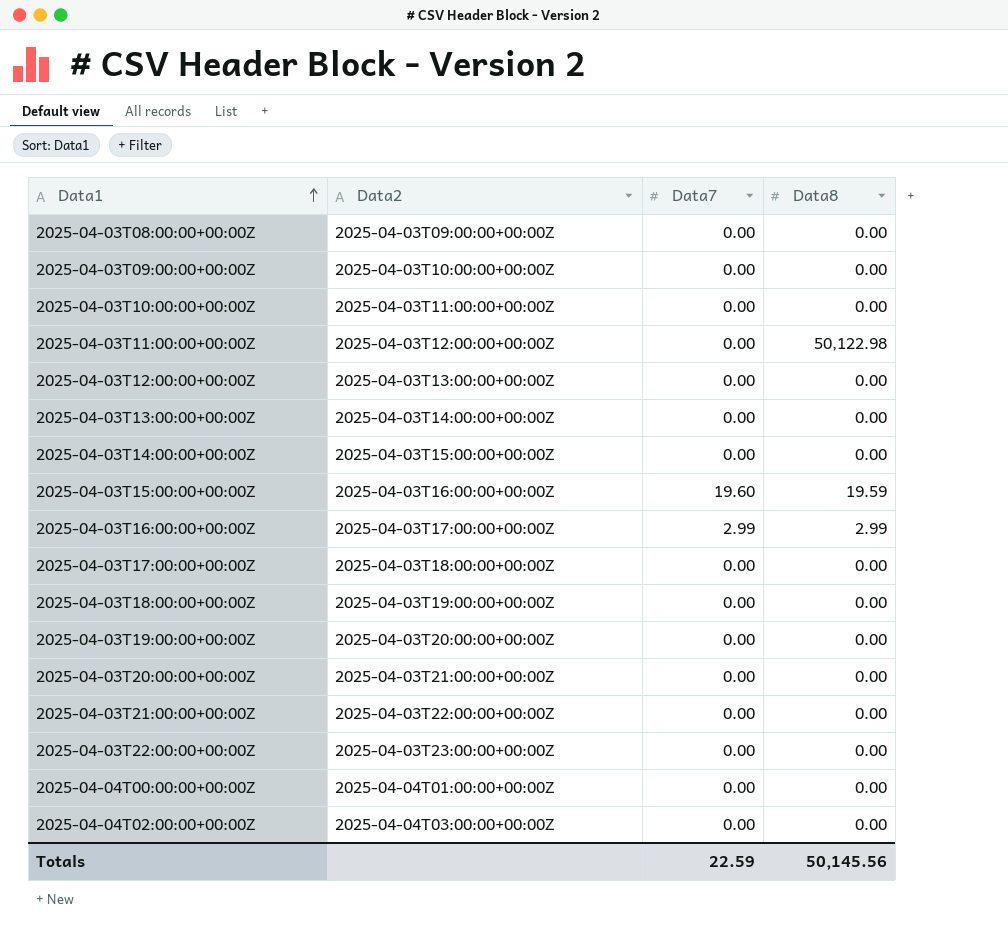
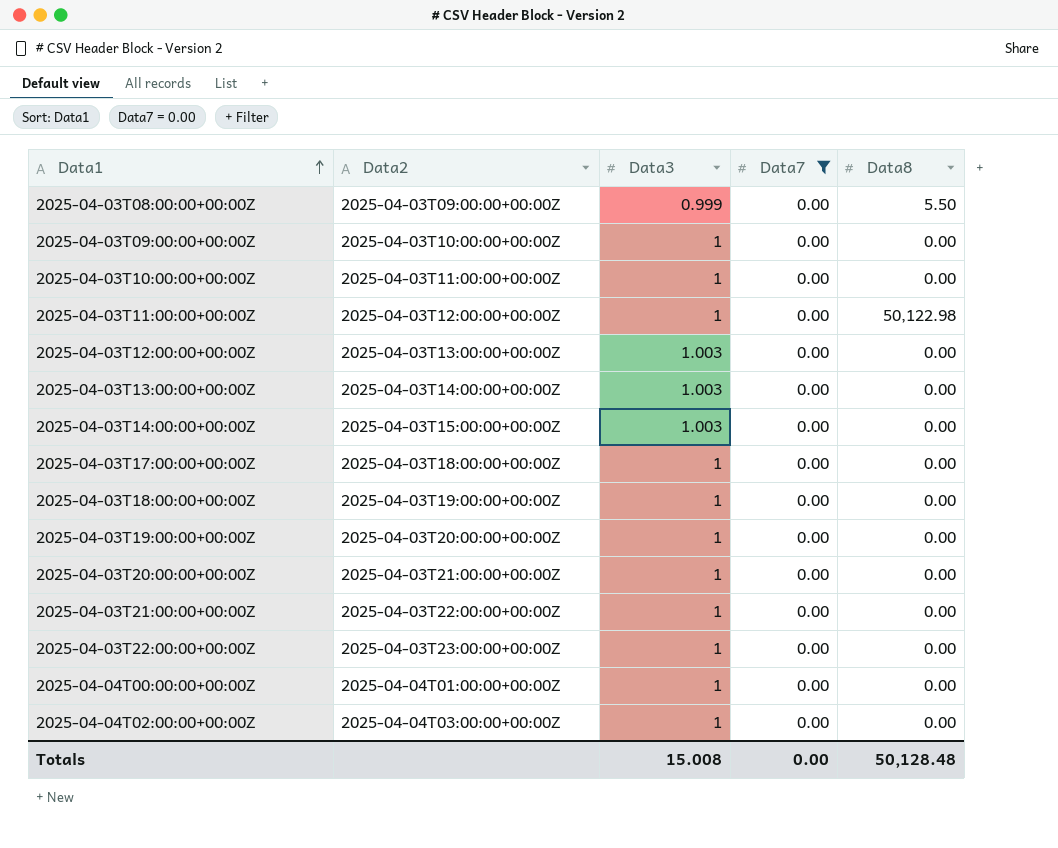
filter: none -> Data7 = 0.00
column Data3 | position: none -> 3
2025-04-03T08:00:00+00:00Z | Data8: 0.00 -> 5.50
Totals | Data7: 22.59 -> 0.00
Totals | Data8: 50,145.56 -> 50,128.48

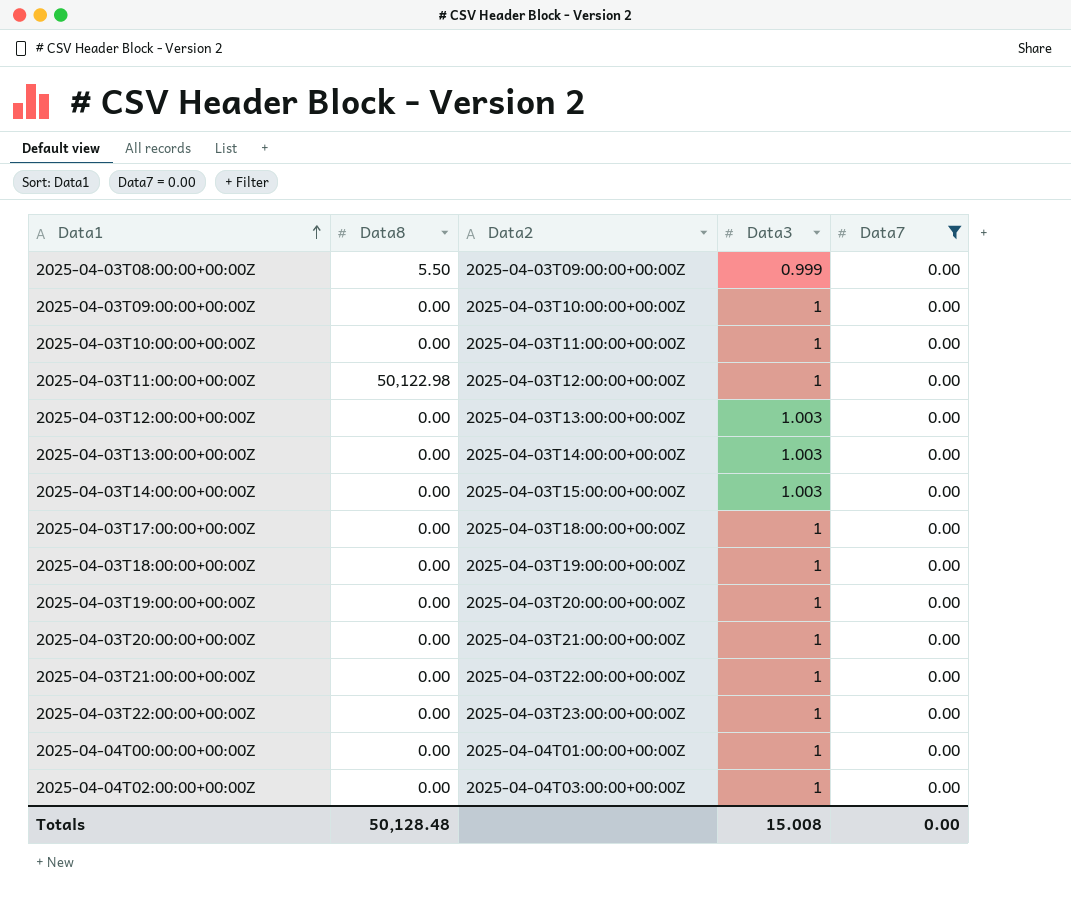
column Data8 | position: 5 -> 2

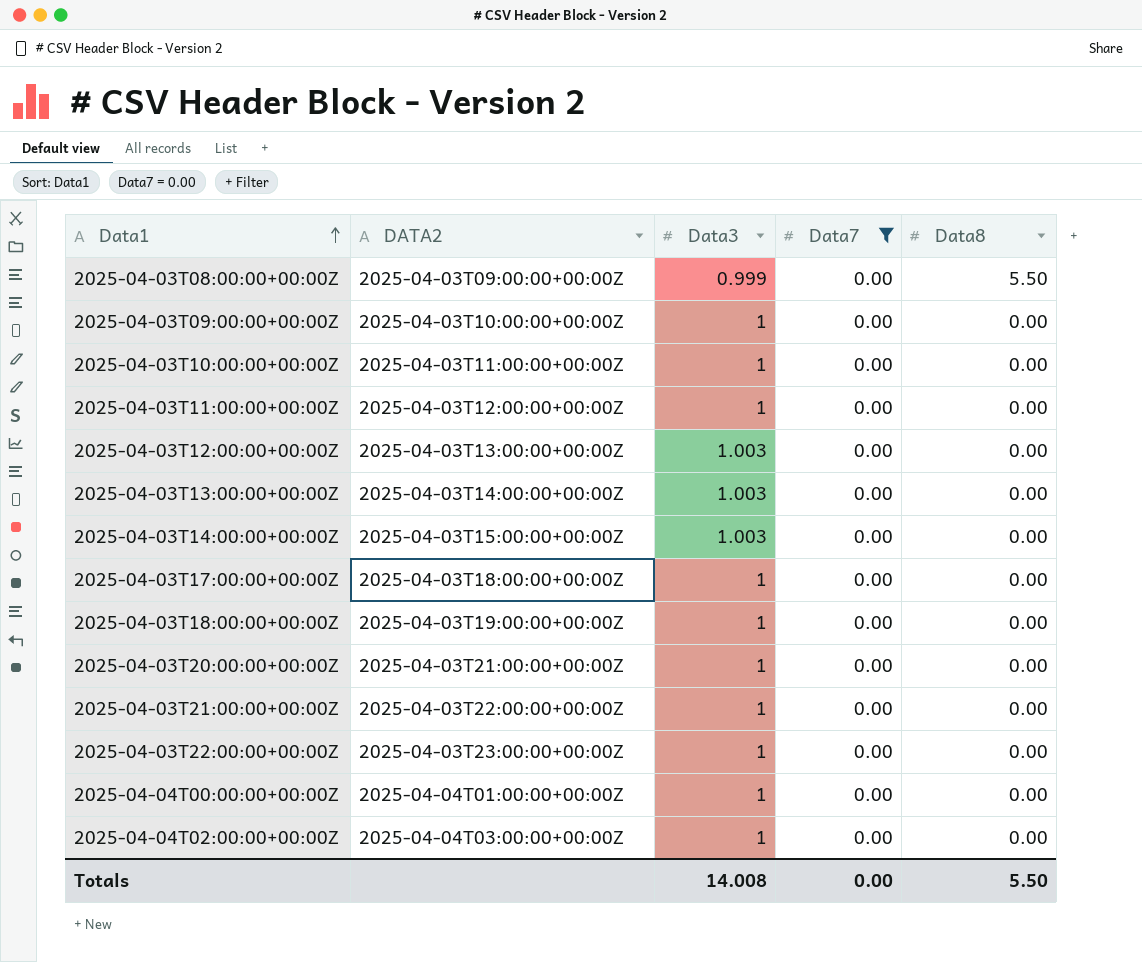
column name: Data2 -> DATA2
column Data8 | position: 2 -> 5
row 2025-04-03T19:00:00+00:00Z: 0.00 | 2025-04-03T20:00:00+00:00Z | 1 | 0.00 -> none
2025-04-03T11:00:00+00:00Z | Data8: 50,122.98 -> 0.00
Totals | Data3: 15.008 -> 14.008
Totals | Data8: 50,128.48 -> 5.50

